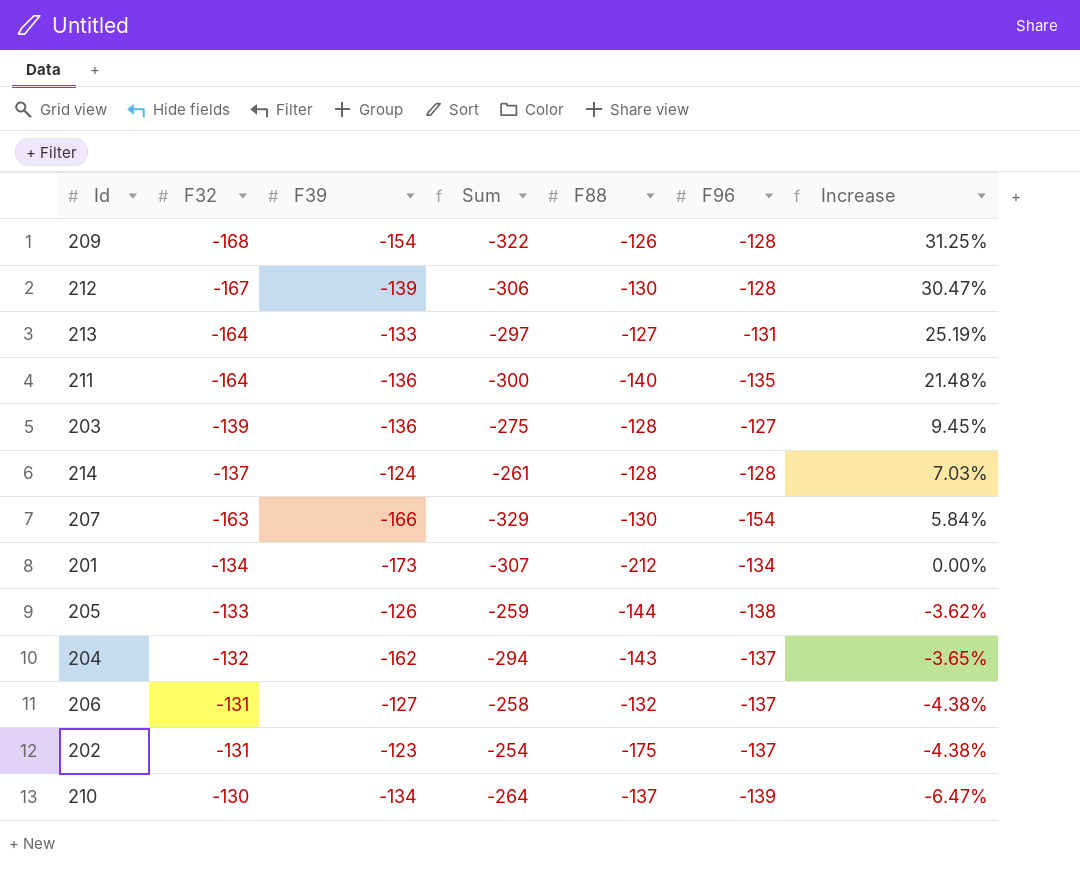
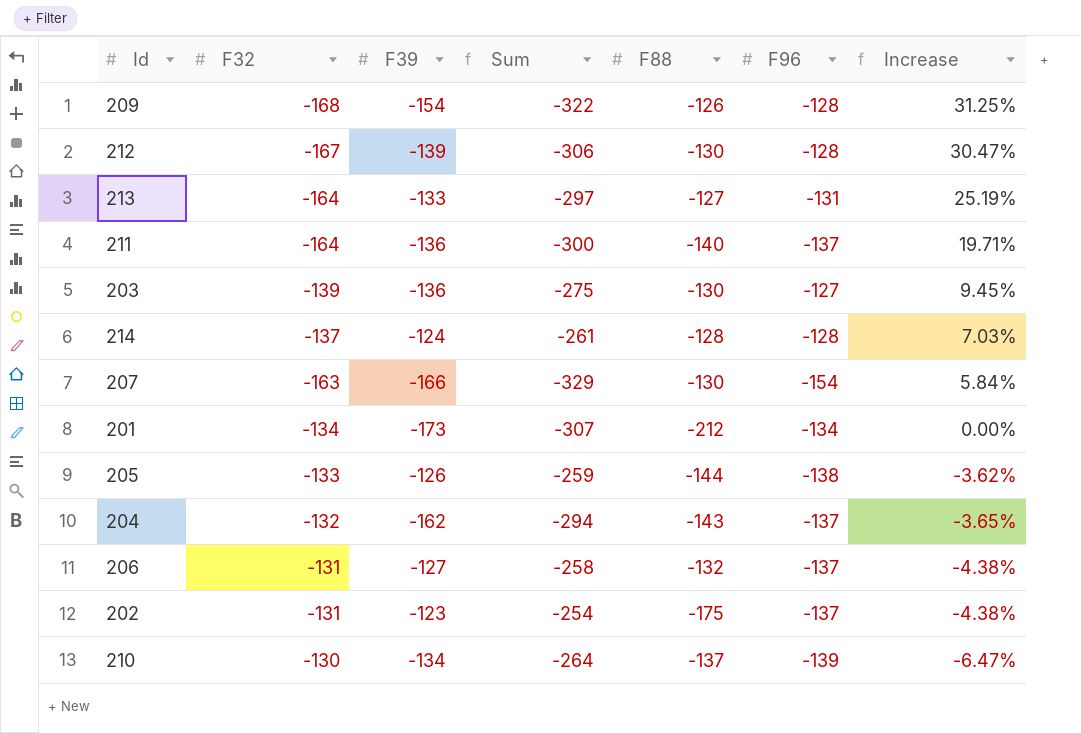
211 | F96: -135 -> -137
211 | Increase: 21.48% -> 19.71%
203 | F88: -128 -> -130

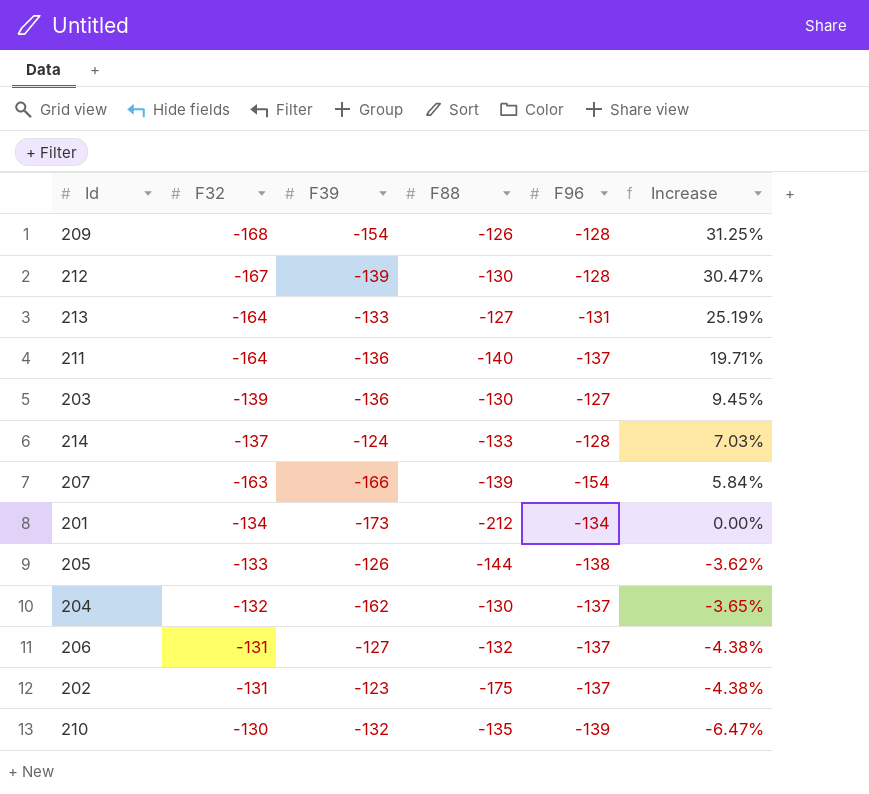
column Sum | formula: [F32] + [F39] -> none
214 | F88: -128 -> -133
207 | F88: -130 -> -139
204 | F88: -143 -> -130
210 | F39: -134 -> -132
210 | F88: -137 -> -135

